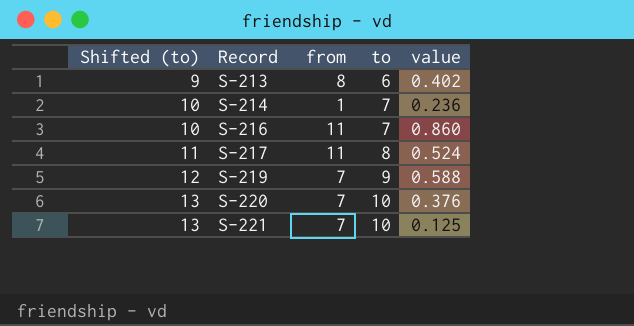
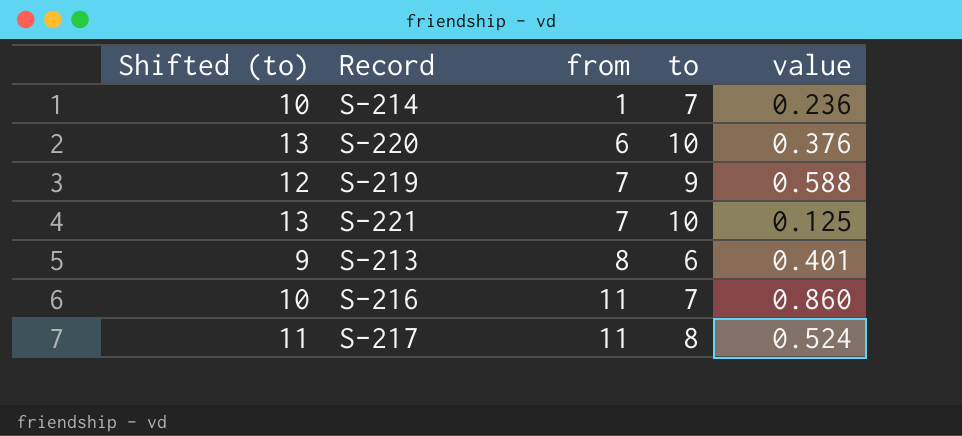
row order: Shifted (to) ascending -> from ascending
S-220 | from: 7 -> 6
S-213 | value: 0.402 -> 0.401

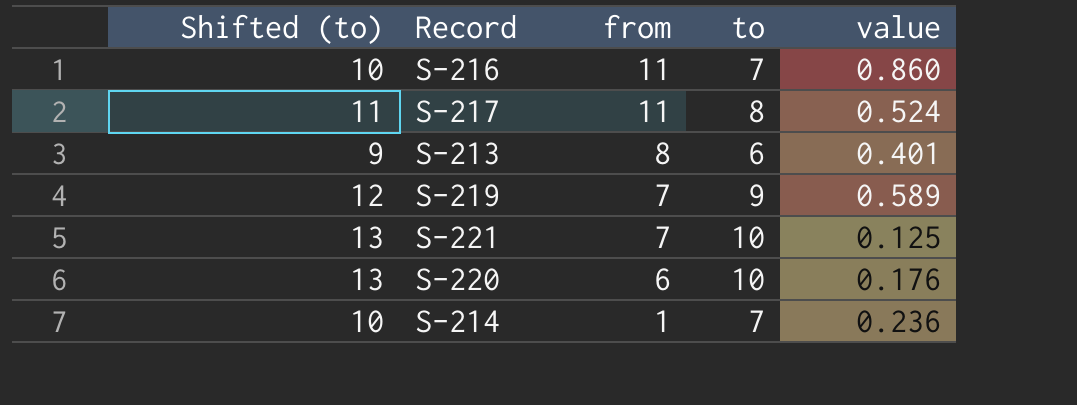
row order: from ascending -> from descending
S-219 | value: 0.588 -> 0.589
S-220 | value: 0.376 -> 0.176

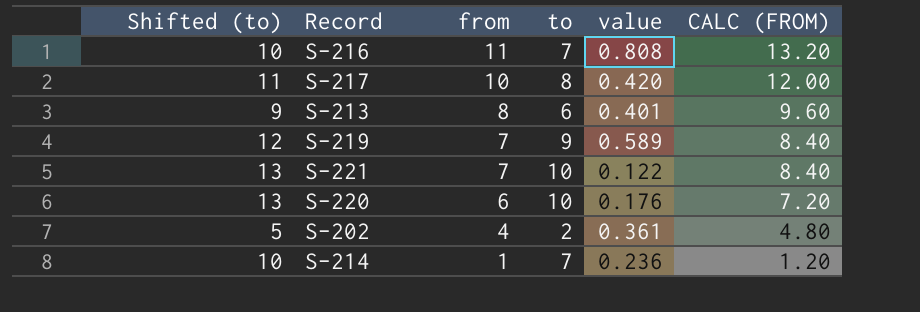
column CALC (FROM) | formula: none -> [from] * 1.2
S-216 | value: 0.860 -> 0.808
S-217 | from: 11 -> 10
S-217 | value: 0.524 -> 0.420
S-221 | value: 0.125 -> 0.122
row S-202: none -> 5 | 4 | 2 | 0.361 | 4.80

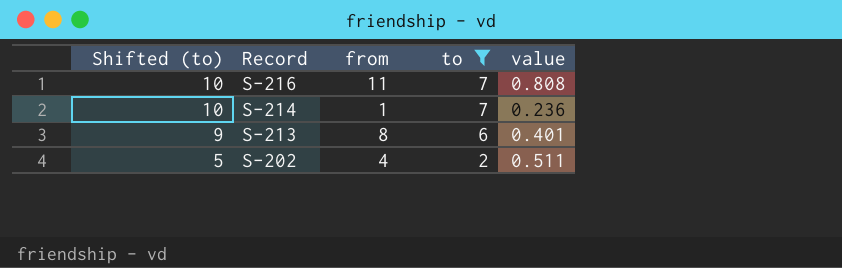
filter: none -> to <= 7
row order: from descending -> Shifted (to) descending
column CALC (FROM) | formula: [from] * 1.2 -> none
S-202 | value: 0.361 -> 0.511

